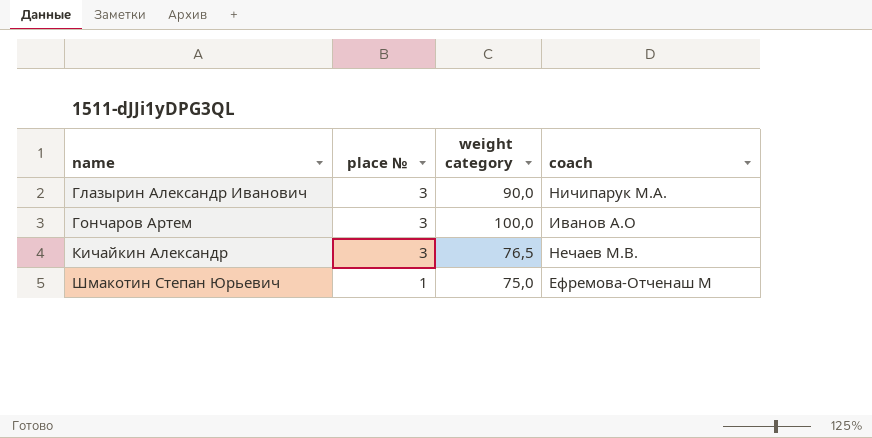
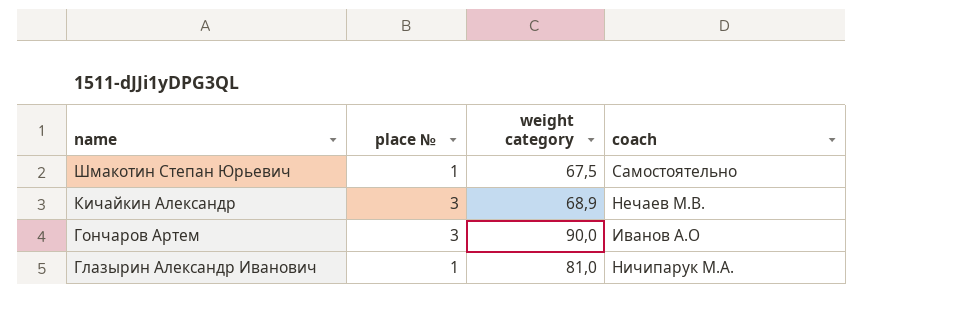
row order: name ascending -> name descending
Шмакотин Степан Юрьевич | weight category: 75,0 -> 67,5
Шмакотин Степан Юрьевич | coach: Ефремова-Отченаш М -> Самостоятельно
Кичайкин Александр | weight category: 76,5 -> 68,9
Гончаров Артем | weight category: 100,0 -> 90,0
Глазырин Александр Иванович | place №: 3 -> 1
Глазырин Александр Иванович | weight category: 90,0 -> 81,0

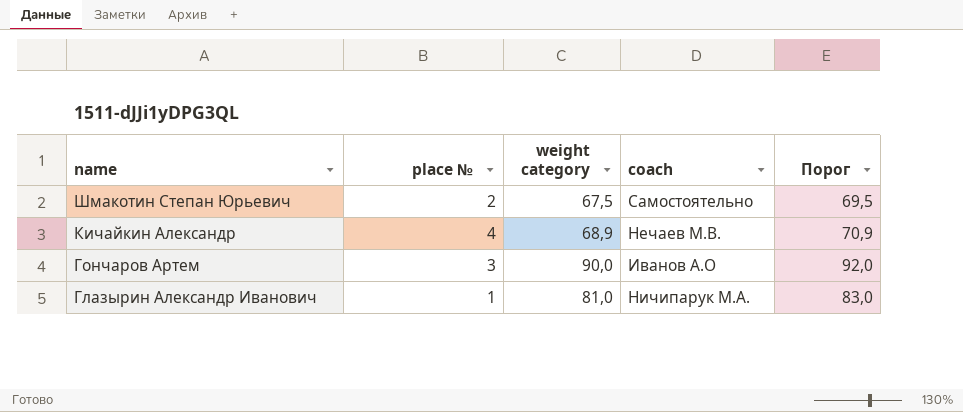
column Порог | formula: none -> [weight category] + 2
Шмакотин Степан Юрьевич | place №: 1 -> 2
Кичайкин Александр | place №: 3 -> 4

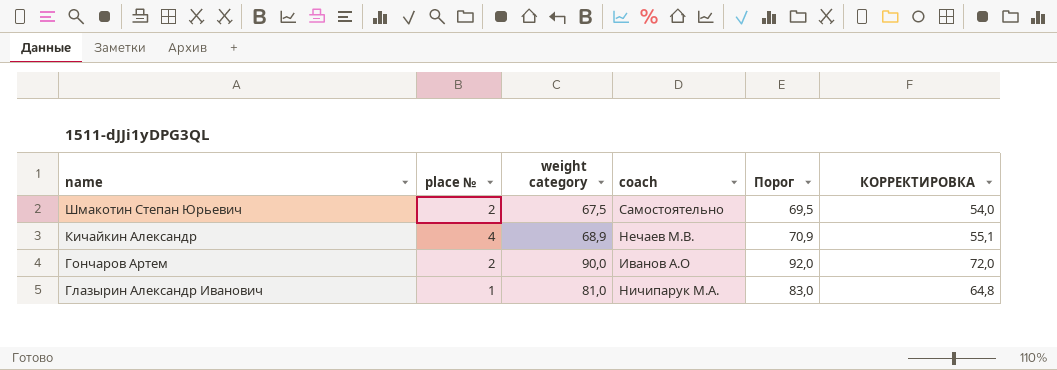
column КОРРЕКТИРОВКА | formula: none -> [weight category] * 0,8
Гончаров Артем | place №: 3 -> 2

